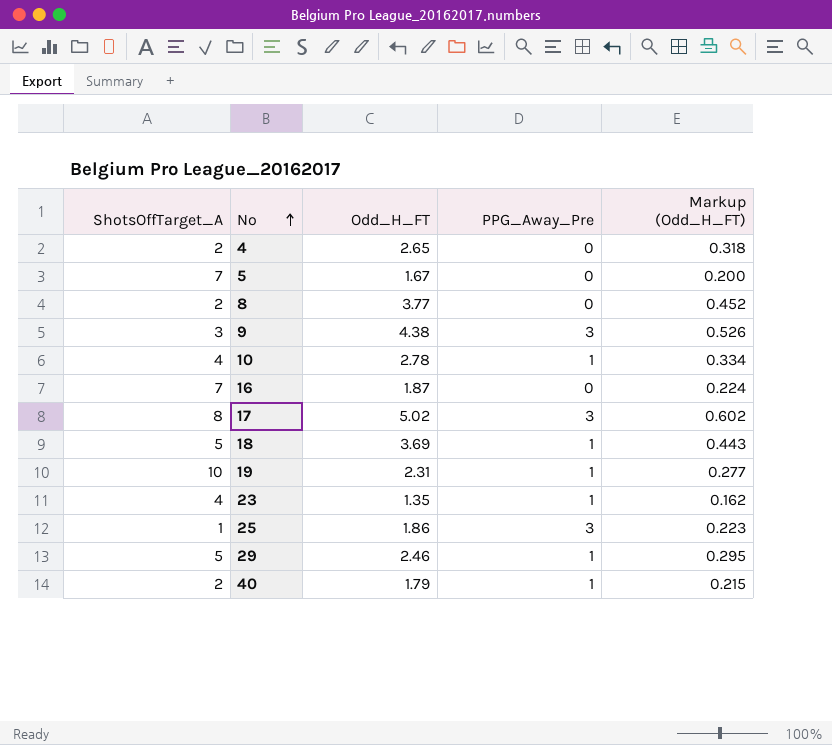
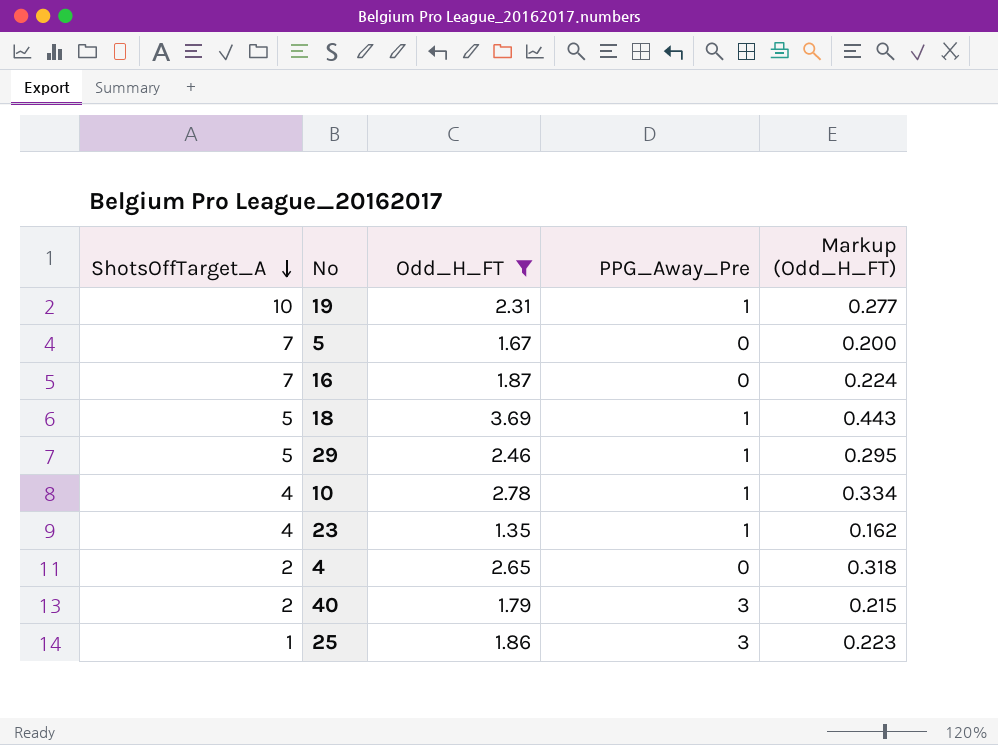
filter: none -> Odd_H_FT <= 3.69
row order: Nº ascending -> ShotsOffTarget_A descending
40 | PPG_Away_Pre: 1 -> 3

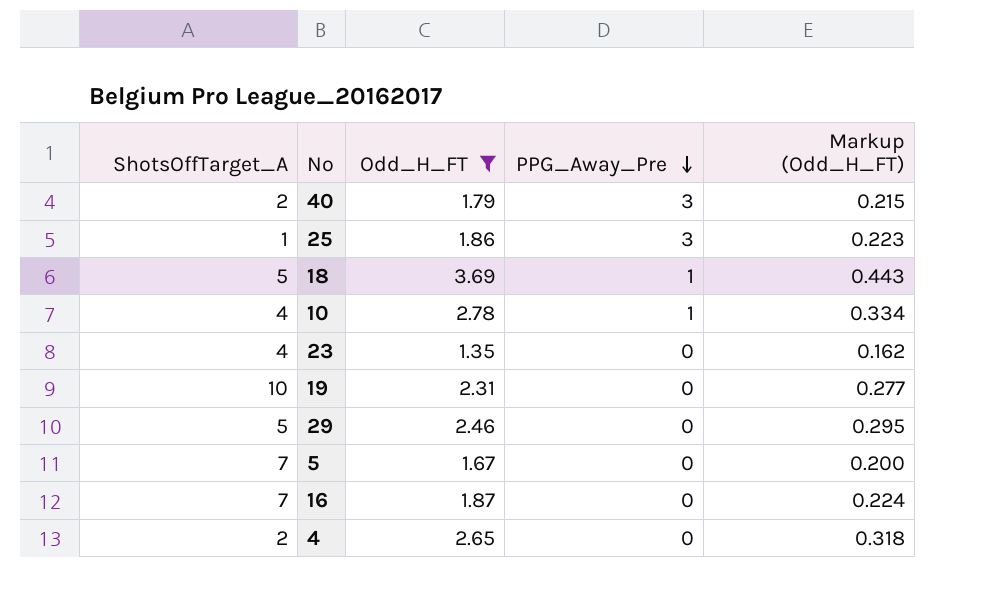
row order: ShotsOffTarget_A descending -> PPG_Away_Pre descending
23 | PPG_Away_Pre: 1 -> 0
19 | PPG_Away_Pre: 1 -> 0
29 | PPG_Away_Pre: 1 -> 0

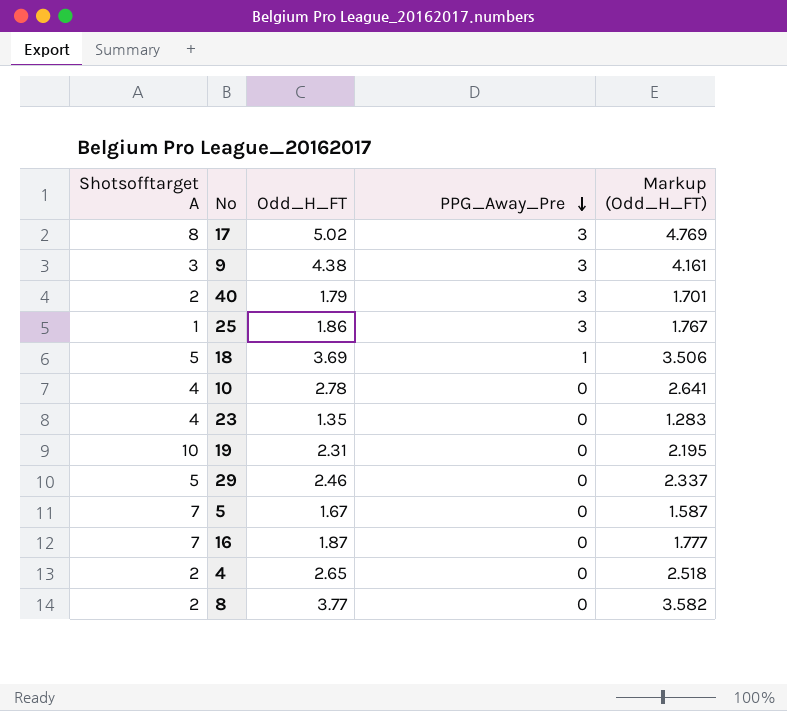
filter: Odd_H_FT <= 3.69 -> none
column name: ShotsOffTarget_A -> Shotsofftarget A
column Markup (Odd_H_FT) | formula: [Odd_H_FT] * 0.12 -> [Odd_H_FT] * 0.95
10 | PPG_Away_Pre: 1 -> 0

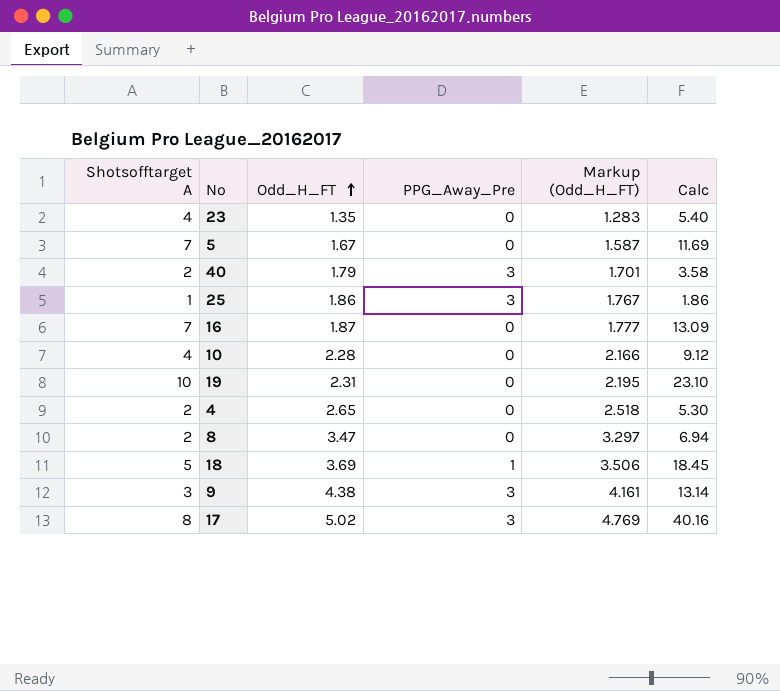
row order: PPG_Away_Pre descending -> Odd_H_FT ascending
column Calc | formula: none -> [Shotsofftarget A] * [Odd_H_FT]
row 29: 5 | 2.46 | 0 | 2.337 -> none
10 | Odd_H_FT: 2.78 -> 2.28
10 | Markup (Odd_H_FT): 2.641 -> 2.166
8 | Odd_H_FT: 3.77 -> 3.47
8 | Markup (Odd_H_FT): 3.582 -> 3.297

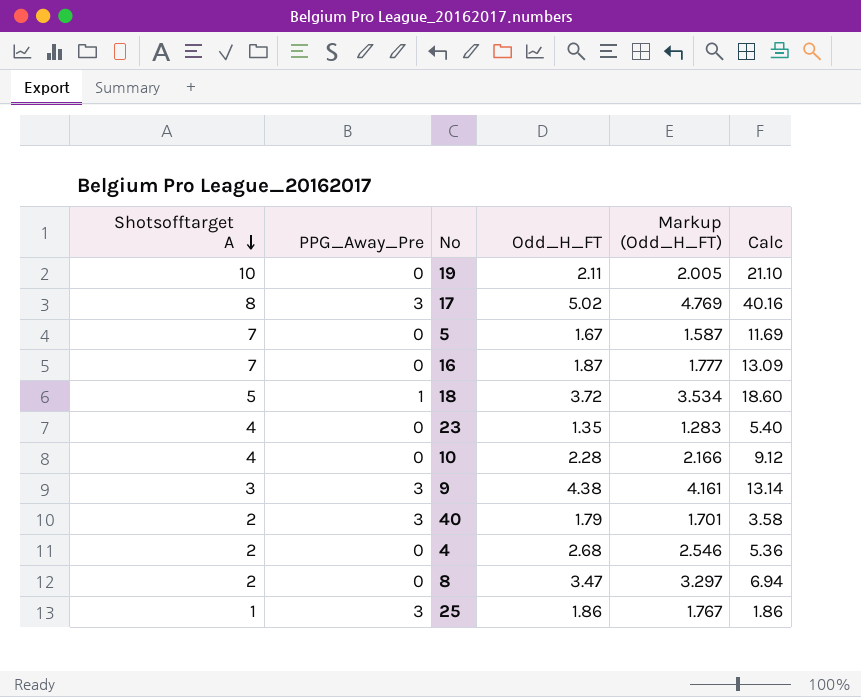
row order: Odd_H_FT ascending -> Shotsofftarget A descending
column PPG_Away_Pre | position: 4 -> 2
19 | Odd_H_FT: 2.31 -> 2.11
19 | Markup (Odd_H_FT): 2.195 -> 2.005
19 | Calc: 23.10 -> 21.10
18 | Odd_H_FT: 3.69 -> 3.72
18 | Markup (Odd_H_FT): 3.506 -> 3.534
18 | Calc: 18.45 -> 18.60
4 | Odd_H_FT: 2.65 -> 2.68
4 | Markup (Odd_H_FT): 2.518 -> 2.546
4 | Calc: 5.30 -> 5.36

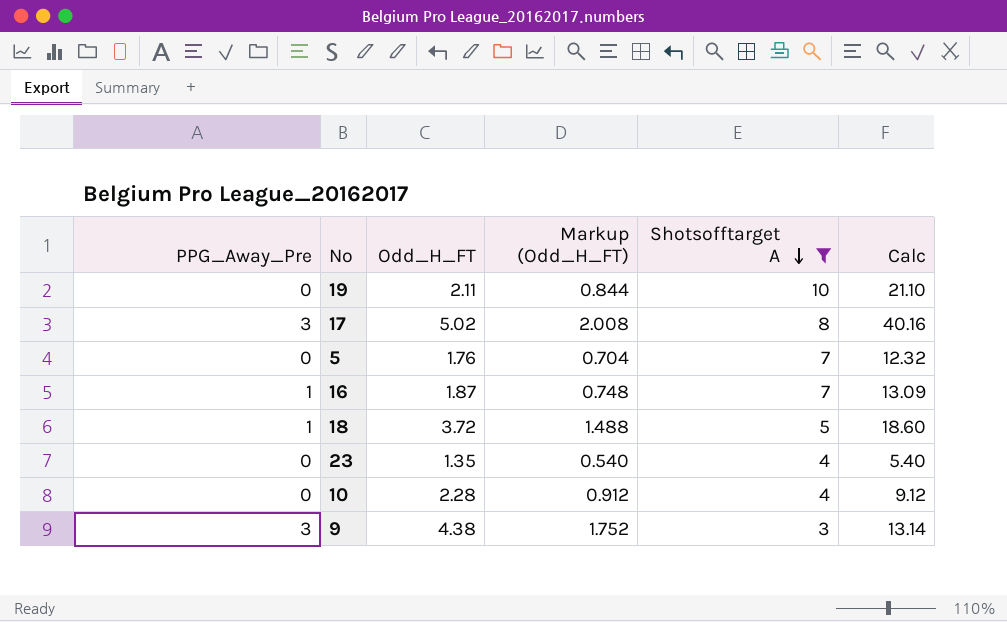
filter: none -> Shotsofftarget A >= 3
column Markup (Odd_H_FT) | formula: [Odd_H_FT] * 0.95 -> [Odd_H_FT] * 0.4
column Shotsofftarget A | position: 1 -> 5
5 | Odd_H_FT: 1.67 -> 1.76
5 | Calc: 11.69 -> 12.32
16 | PPG_Away_Pre: 0 -> 1

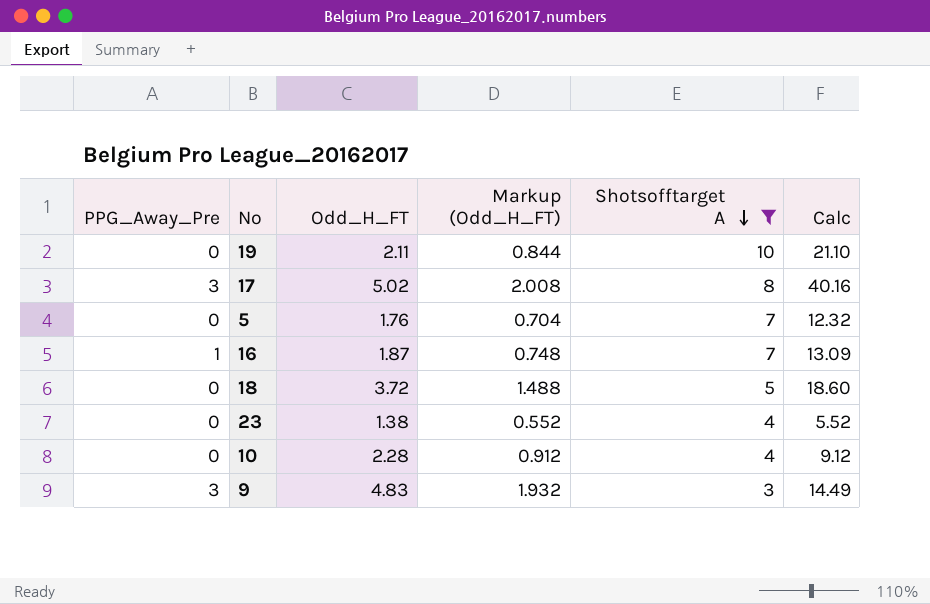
18 | PPG_Away_Pre: 1 -> 0
23 | Odd_H_FT: 1.35 -> 1.38
23 | Markup (Odd_H_FT): 0.540 -> 0.552
23 | Calc: 5.40 -> 5.52
9 | Odd_H_FT: 4.38 -> 4.83
9 | Markup (Odd_H_FT): 1.752 -> 1.932
9 | Calc: 13.14 -> 14.49

